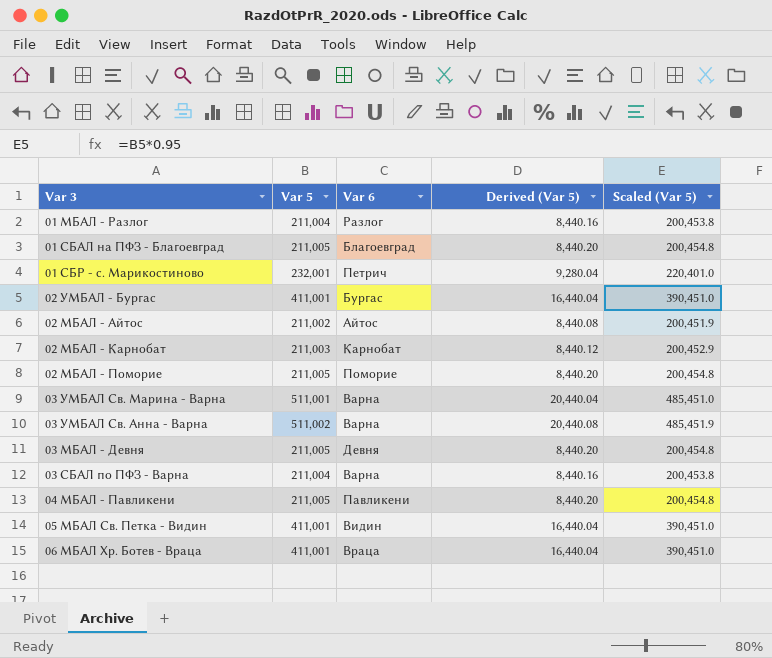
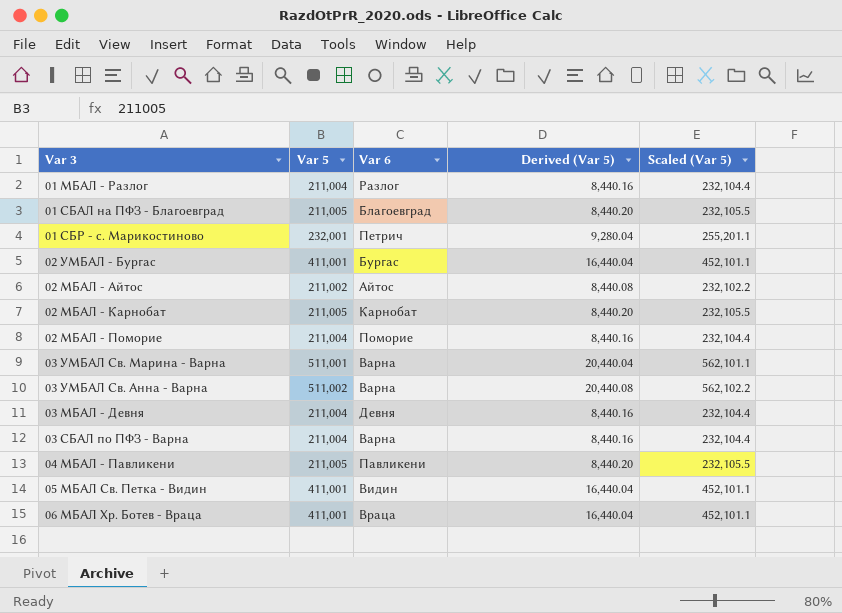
column Scaled (Var 5) | formula: [Var 5] * 0.95 -> [Var 5] * 1.1
02 МБАЛ - Карнобат | Var 5: 211,003 -> 211,005
02 МБАЛ - Карнобат | Derived (Var 5): 8,440.12 -> 8,440.20
02 МБАЛ - Поморие | Var 5: 211,005 -> 211,004
02 МБАЛ - Поморие | Derived (Var 5): 8,440.20 -> 8,440.16
03 МБАЛ - Девня | Var 5: 211,005 -> 211,004
03 МБАЛ - Девня | Derived (Var 5): 8,440.20 -> 8,440.16

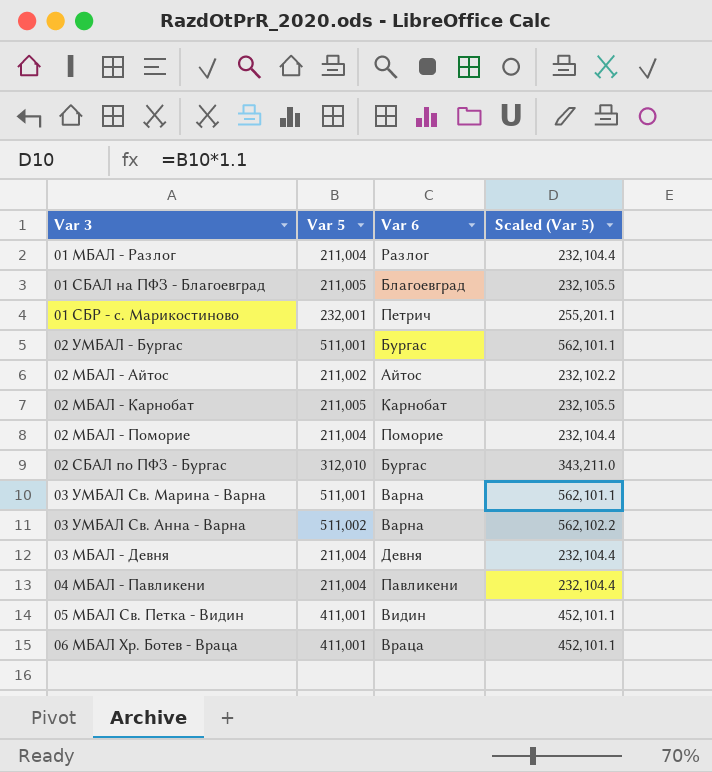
column Derived (Var 5) | formula: [Var 5] * 0.04 -> none
row 03 СБАЛ по ПФЗ - Варна: 211,004 | Варна | 8,440.16 | 232,104.4 -> none
02 УМБАЛ - Бургас | Var 5: 411,001 -> 511,001
02 УМБАЛ - Бургас | Scaled (Var 5): 452,101.1 -> 562,101.1
row 02 СБАЛ по ПФЗ - Бургас: none -> 312,010 | Бургас | 343,211.0
04 МБАЛ - Павликени | Var 5: 211,005 -> 211,004
04 МБАЛ - Павликени | Scaled (Var 5): 232,105.5 -> 232,104.4

